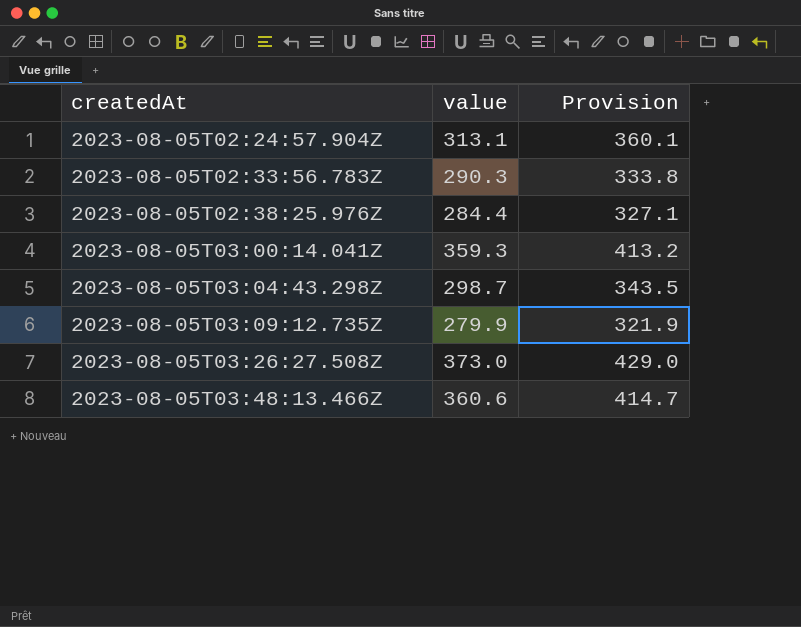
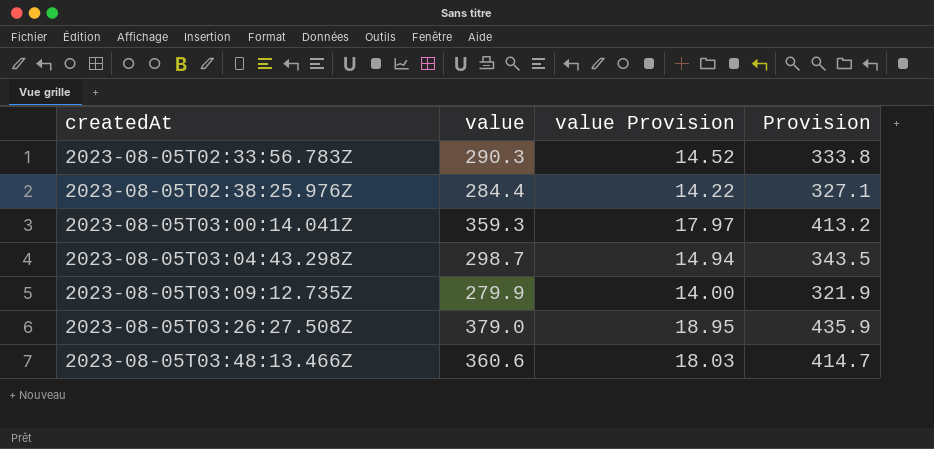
column value Provision | formula: none -> [value] * 0.05
row 2023-08-05T02:24:57.904Z: 313.1 | 360.1 -> none
2023-08-05T03:26:27.508Z | value: 373.0 -> 379.0
2023-08-05T03:26:27.508Z | Provision: 429.0 -> 435.9

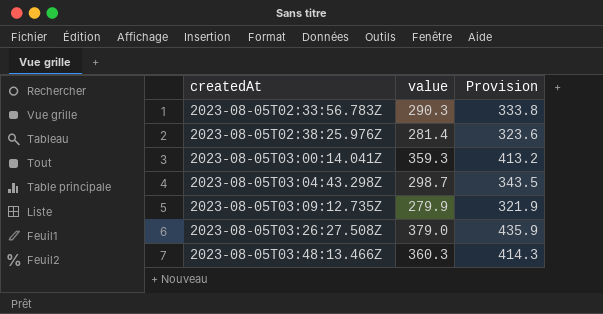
column value Provision | formula: [value] * 0.05 -> none
2023-08-05T02:38:25.976Z | value: 284.4 -> 281.4
2023-08-05T02:38:25.976Z | Provision: 327.1 -> 323.6
2023-08-05T03:48:13.466Z | value: 360.6 -> 360.3
2023-08-05T03:48:13.466Z | Provision: 414.7 -> 414.3

